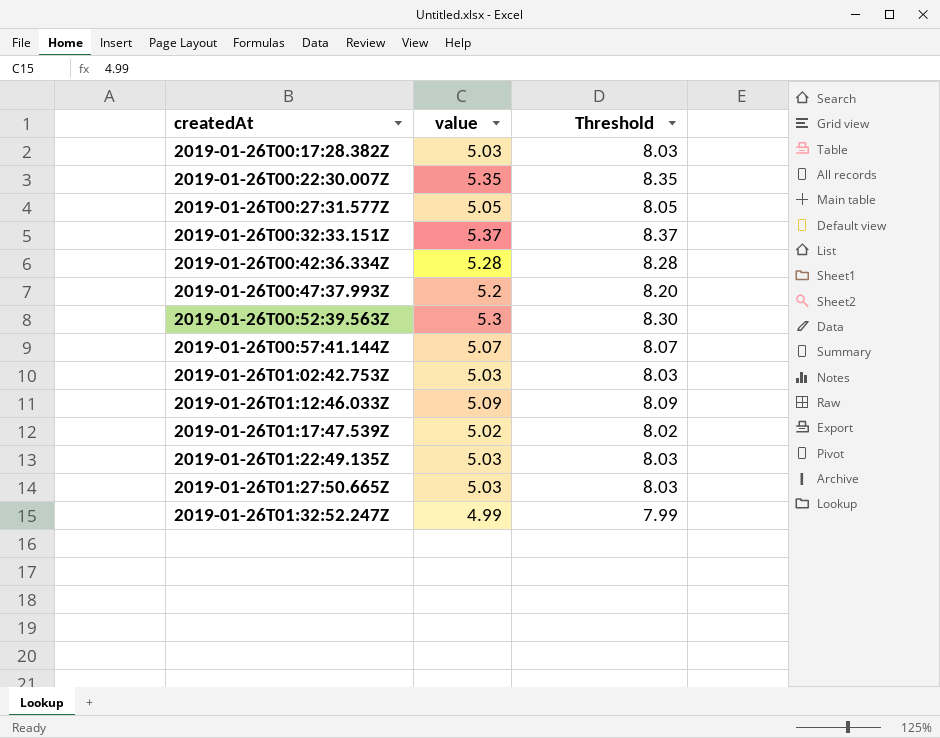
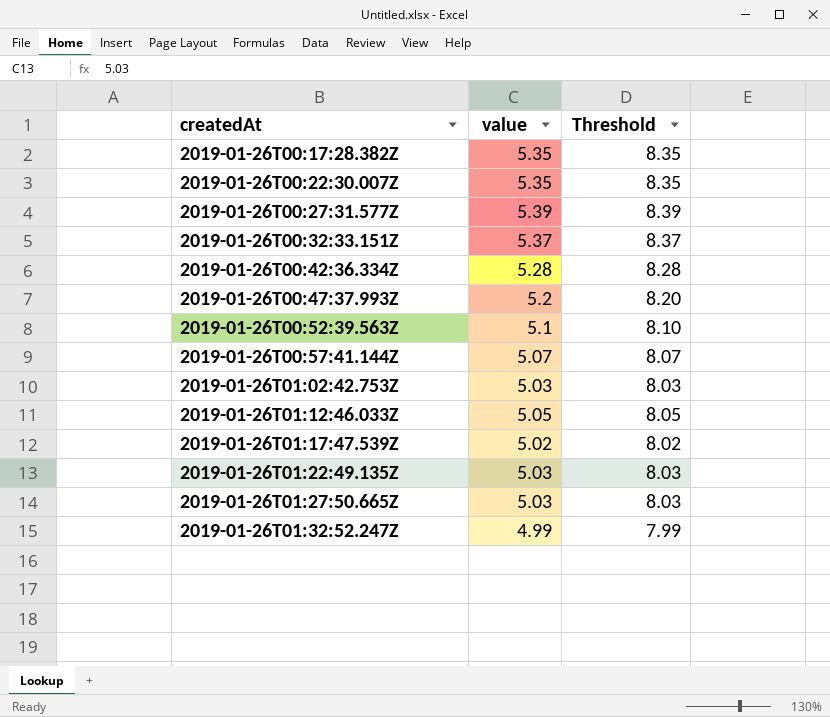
2019-01-26T00:17:28.382Z | value: 5.03 -> 5.35
2019-01-26T00:17:28.382Z | Threshold: 8.03 -> 8.35
2019-01-26T00:27:31.577Z | value: 5.05 -> 5.39
2019-01-26T00:27:31.577Z | Threshold: 8.05 -> 8.39
2019-01-26T00:52:39.563Z | value: 5.3 -> 5.1
2019-01-26T00:52:39.563Z | Threshold: 8.30 -> 8.10
2019-01-26T01:12:46.033Z | value: 5.09 -> 5.05
2019-01-26T01:12:46.033Z | Threshold: 8.09 -> 8.05

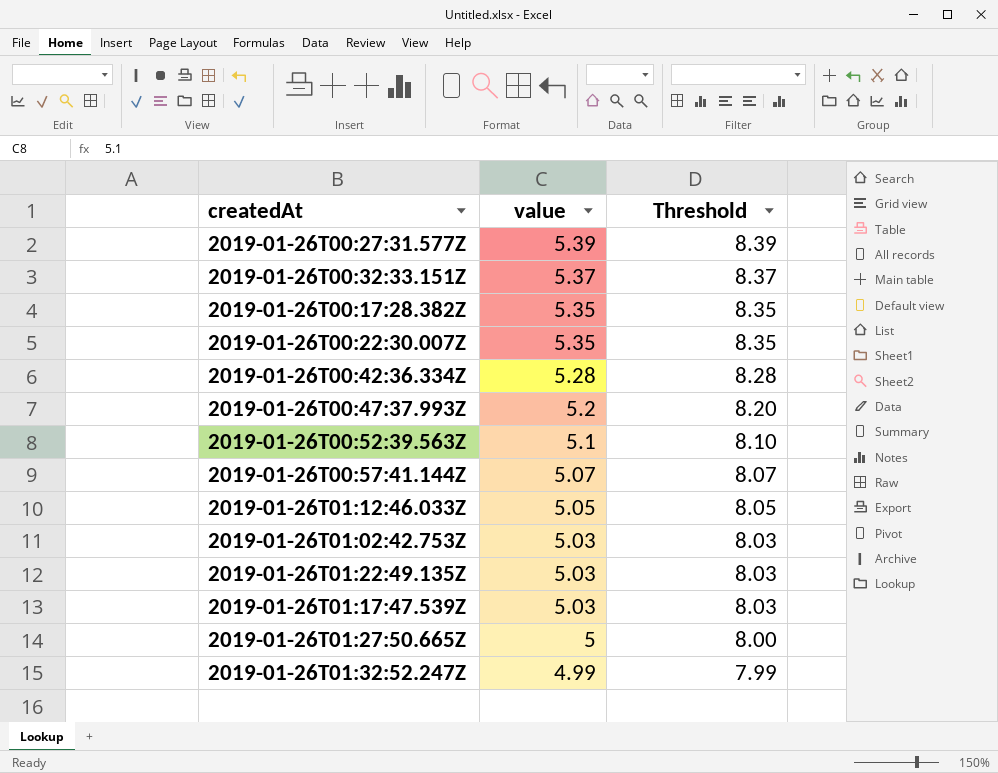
row order: createdAt ascending -> value descending
2019-01-26T01:17:47.539Z | value: 5.02 -> 5.03
2019-01-26T01:17:47.539Z | Threshold: 8.02 -> 8.03
2019-01-26T01:27:50.665Z | value: 5.03 -> 5
2019-01-26T01:27:50.665Z | Threshold: 8.03 -> 8.00

